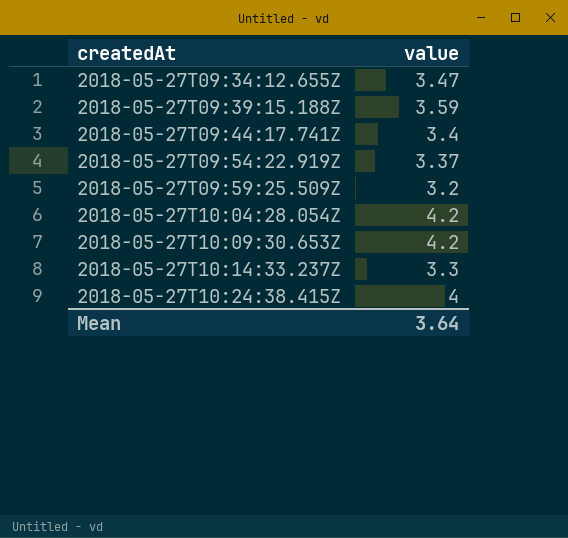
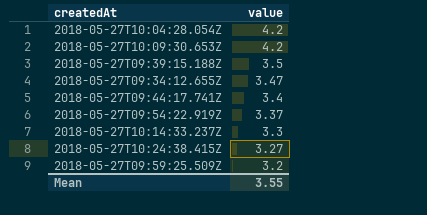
row order: createdAt ascending -> value descending
2018-05-27T09:39:15.188Z | value: 3.59 -> 3.5
2018-05-27T10:24:38.415Z | value: 4 -> 3.27
Mean | value: 3.64 -> 3.55

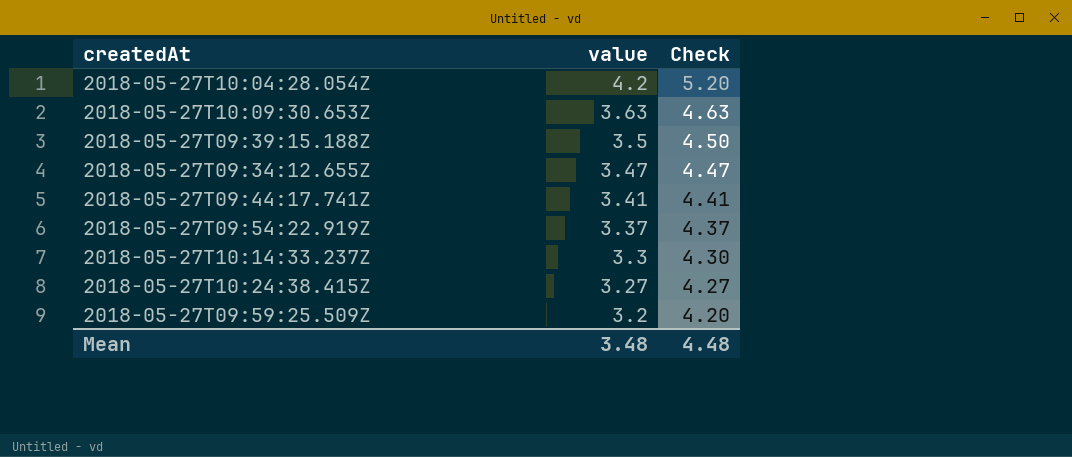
column Check | formula: none -> [value] + 1
2018-05-27T10:09:30.653Z | value: 4.2 -> 3.63
2018-05-27T09:44:17.741Z | value: 3.4 -> 3.41
Mean | value: 3.55 -> 3.48

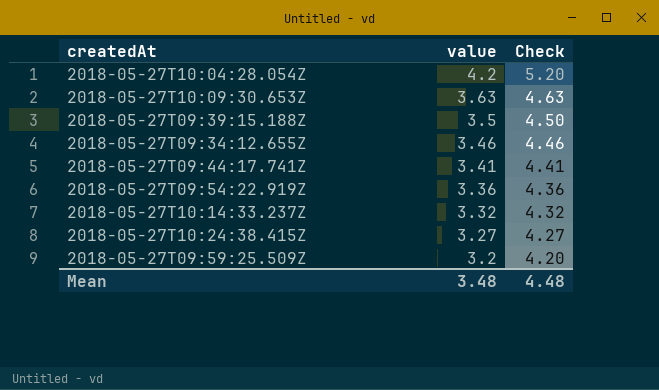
2018-05-27T09:34:12.655Z | value: 3.47 -> 3.46
2018-05-27T09:34:12.655Z | Check: 4.47 -> 4.46
2018-05-27T09:54:22.919Z | value: 3.37 -> 3.36
2018-05-27T09:54:22.919Z | Check: 4.37 -> 4.36
2018-05-27T10:14:33.237Z | value: 3.3 -> 3.32
2018-05-27T10:14:33.237Z | Check: 4.30 -> 4.32

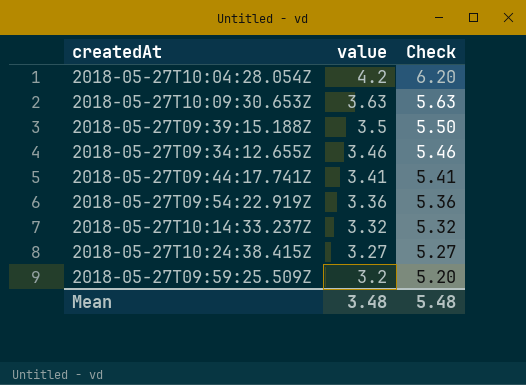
column Check | formula: [value] + 1 -> [value] + 2
Mean | Check: 4.48 -> 5.48

